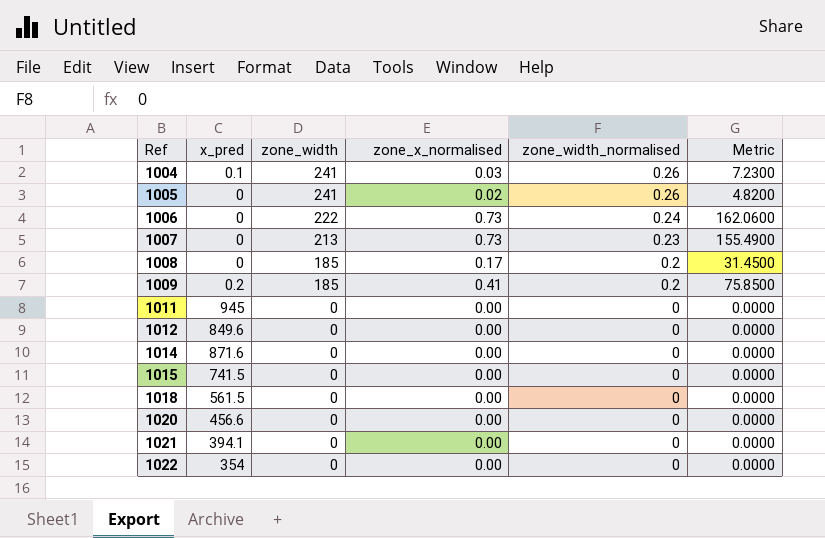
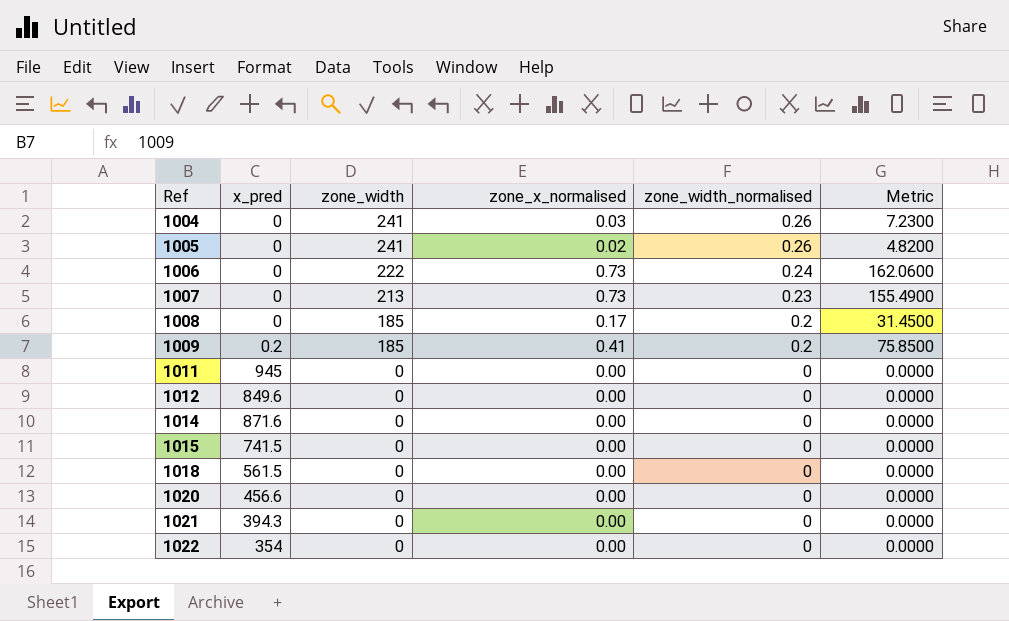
1004 | x_pred: 0.1 -> 0
1021 | x_pred: 394.1 -> 394.3

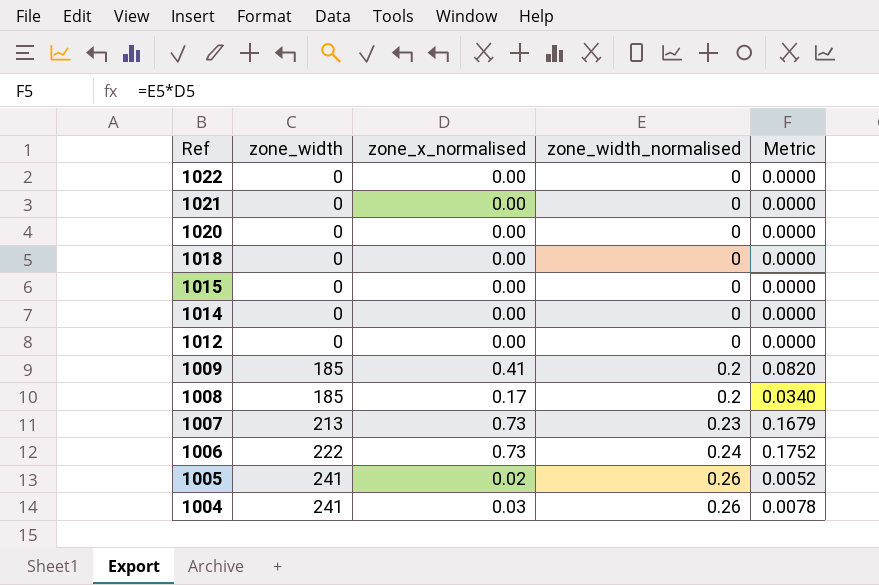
row order: Ref ascending -> Ref descending
column x_pred | position: 2 -> none
column Metric | formula: [zone_width] * [zone_x_normalised] -> [zone_x_normalised] * [zone_width_normalised]
row 1011: 945 | 0 | 0.00 | 0 | 0.0000 -> none

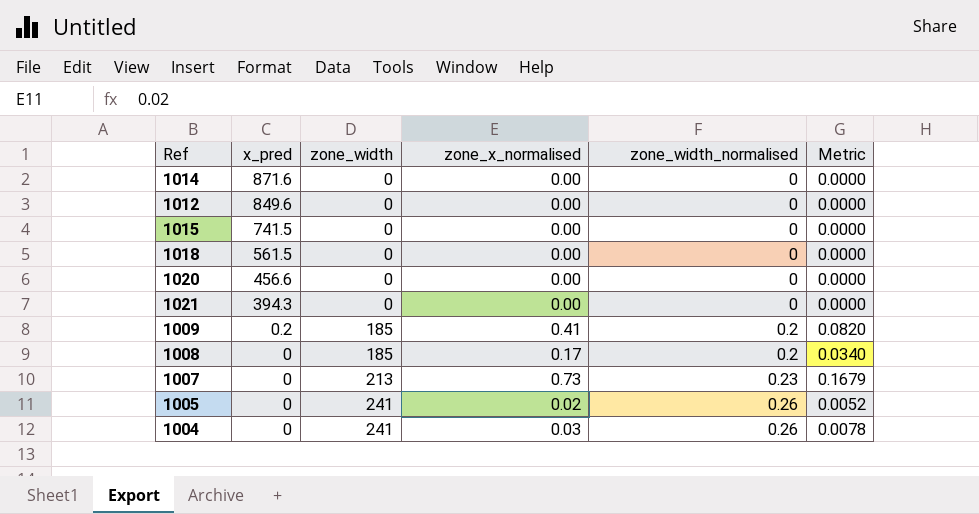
row order: Ref descending -> x_pred descending
column x_pred | position: none -> 2
row 1022: 0 | 0.00 | 0 | 0.0000 -> none
row 1006: 222 | 0.73 | 0.24 | 0.1752 -> none

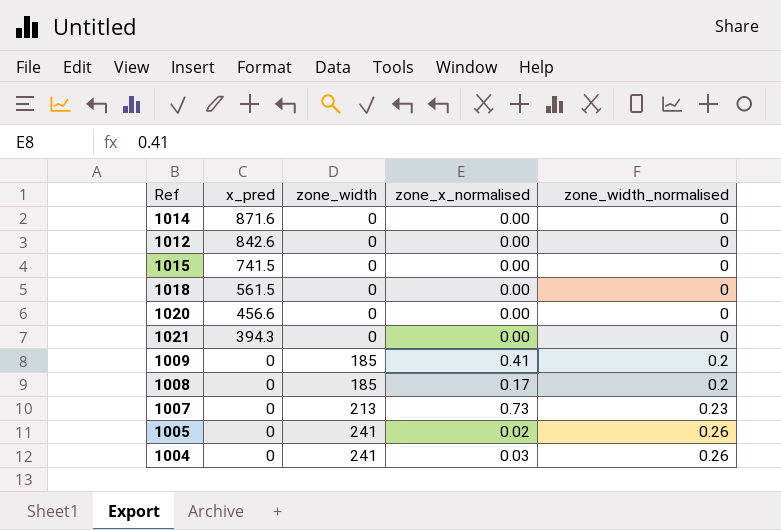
column Metric | formula: [zone_x_normalised] * [zone_width_normalised] -> none
1012 | x_pred: 849.6 -> 842.6
1009 | x_pred: 0.2 -> 0

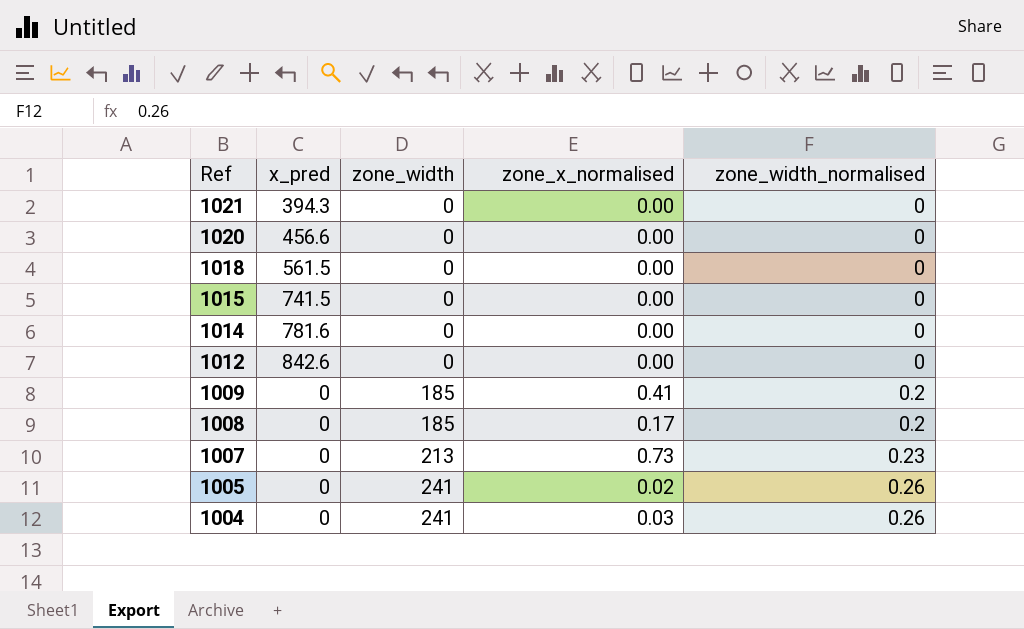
row order: x_pred descending -> Ref descending
1014 | x_pred: 871.6 -> 781.6

